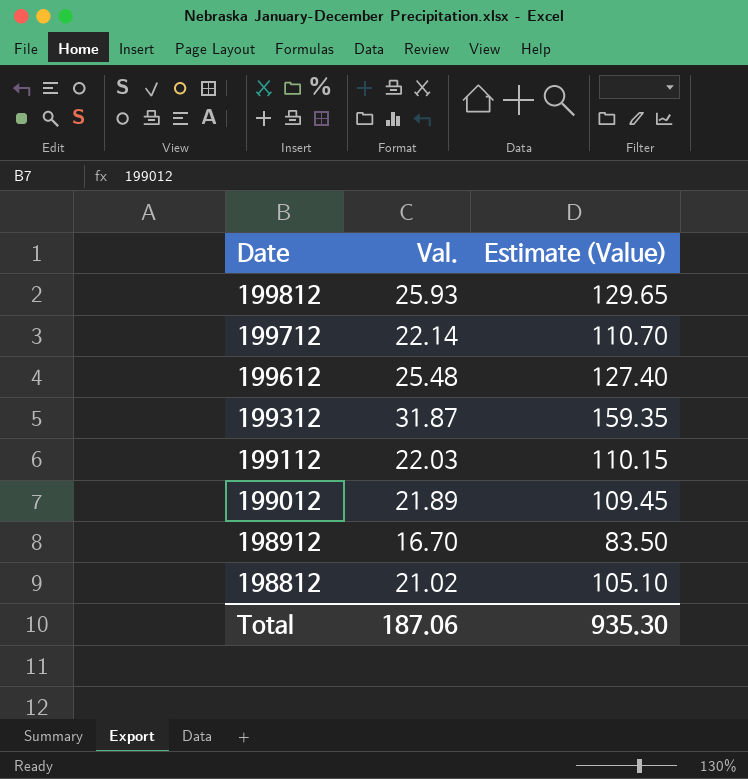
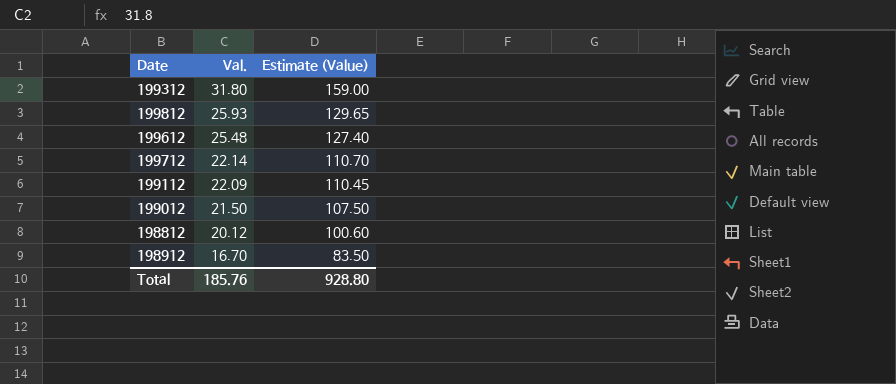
row order: Date descending -> Val. descending
199312 | Val.: 31.87 -> 31.80
199312 | Estimate (Value): 159.35 -> 159.00
199112 | Val.: 22.03 -> 22.09
199112 | Estimate (Value): 110.15 -> 110.45
199012 | Val.: 21.89 -> 21.50
199012 | Estimate (Value): 109.45 -> 107.50
198812 | Val.: 21.02 -> 20.12
198812 | Estimate (Value): 105.10 -> 100.60
Total | Val.: 187.06 -> 185.76
Total | Estimate (Value): 935.30 -> 928.80

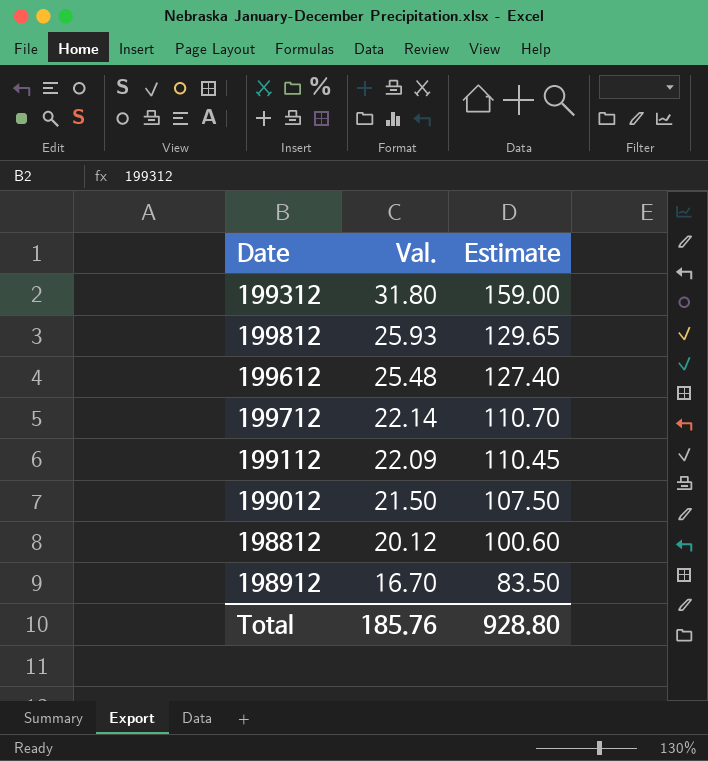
column name: Estimate (Value) -> Estimate

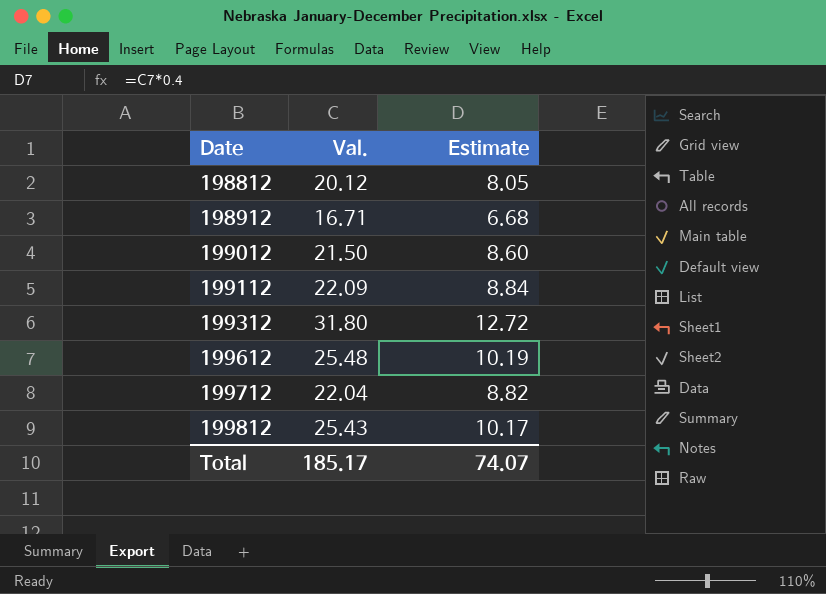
row order: Val. descending -> Date ascending
column Estimate | formula: [Val.] * 5 -> [Val.] * 0.4
198912 | Val.: 16.70 -> 16.71
199712 | Val.: 22.14 -> 22.04
199812 | Val.: 25.93 -> 25.43
Total | Val.: 185.76 -> 185.17
Total | Estimate: 928.80 -> 74.07

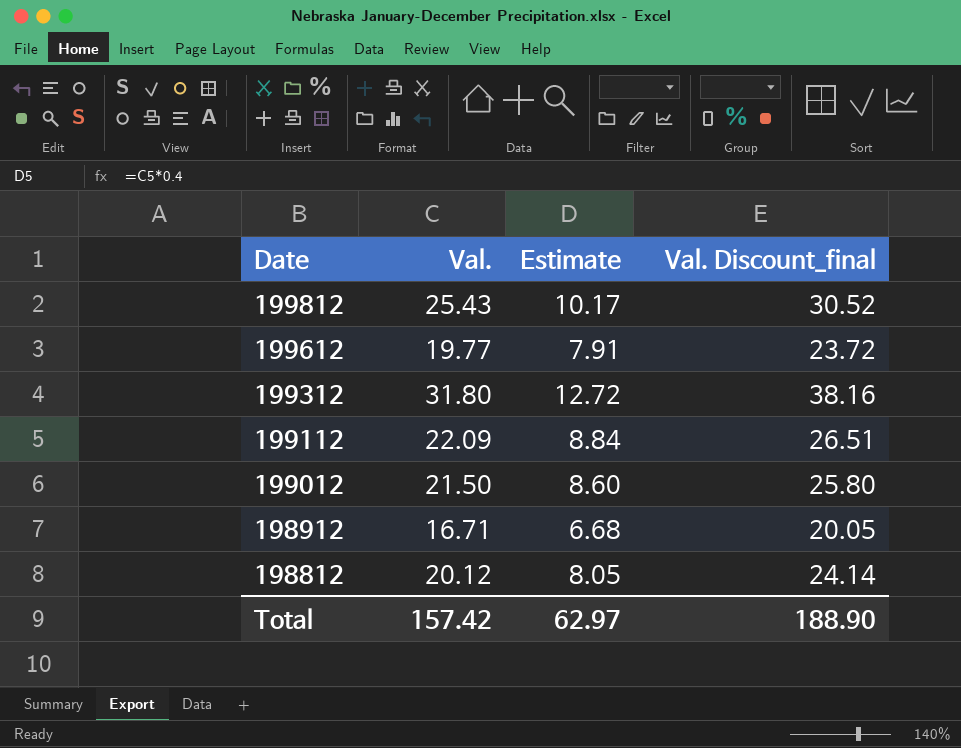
row order: Date ascending -> Date descending
column Val. Discount_final | formula: none -> [Val.] * 1.2
row 199712: 22.04 | 8.82 -> none
199612 | Val.: 25.48 -> 19.77
199612 | Estimate: 10.19 -> 7.91
Total | Val.: 185.17 -> 157.42
Total | Estimate: 74.07 -> 62.97

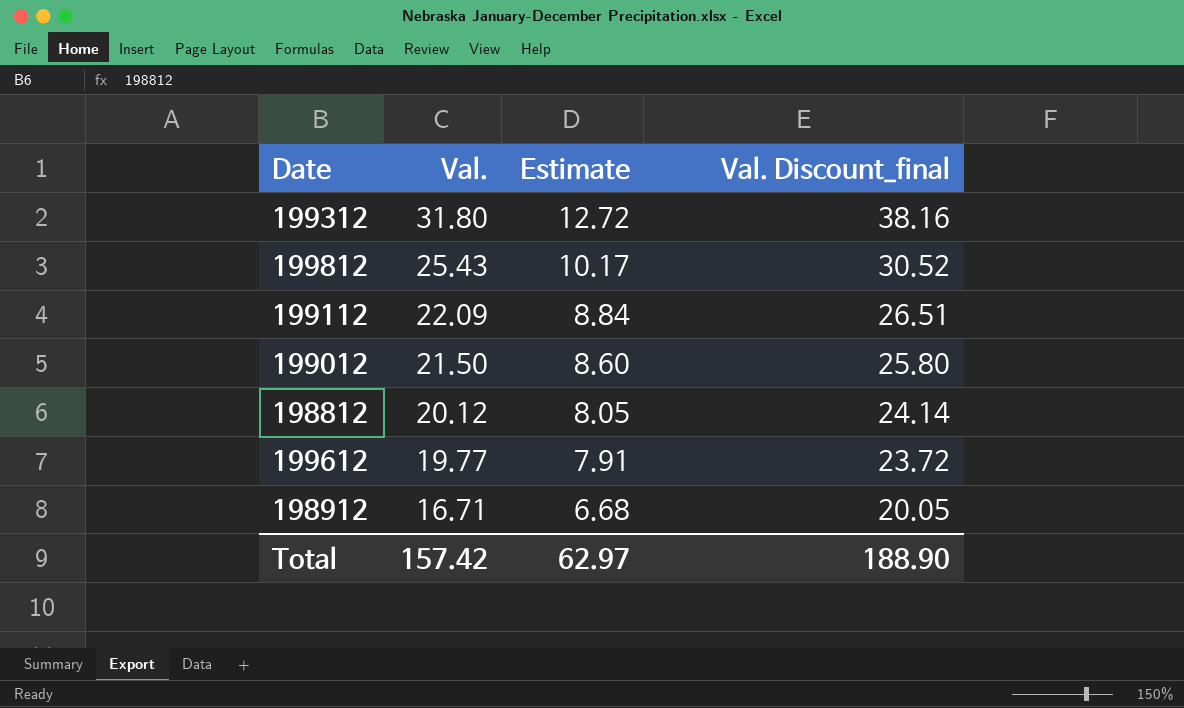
row order: Date descending -> Val. descending

